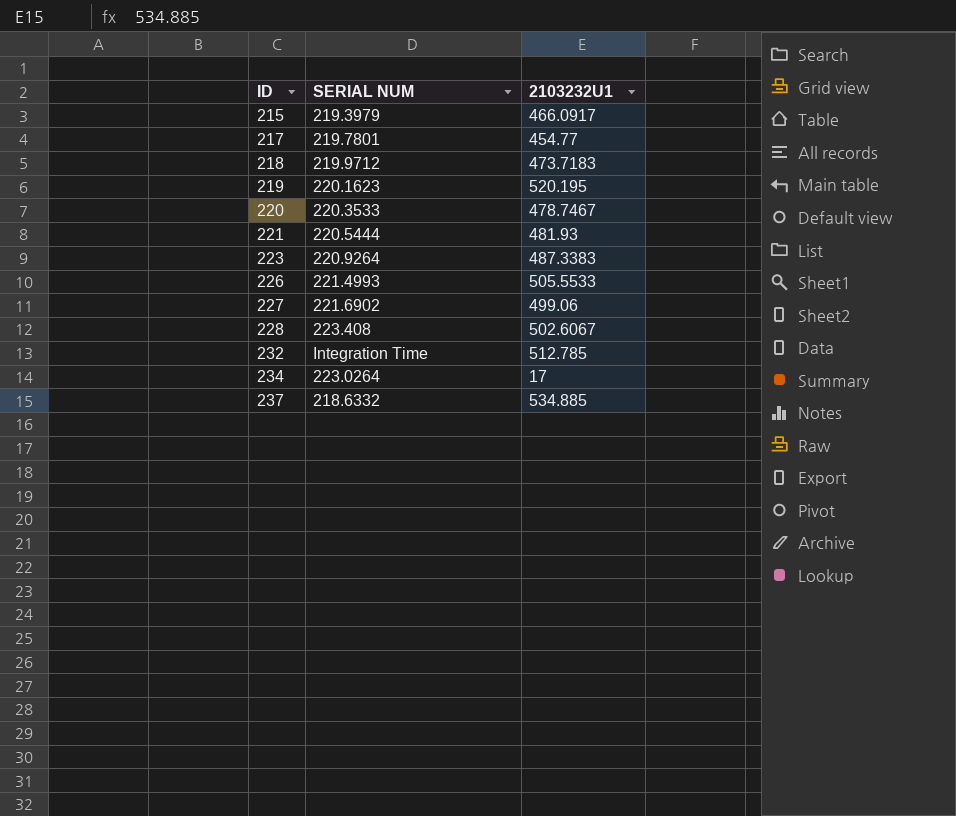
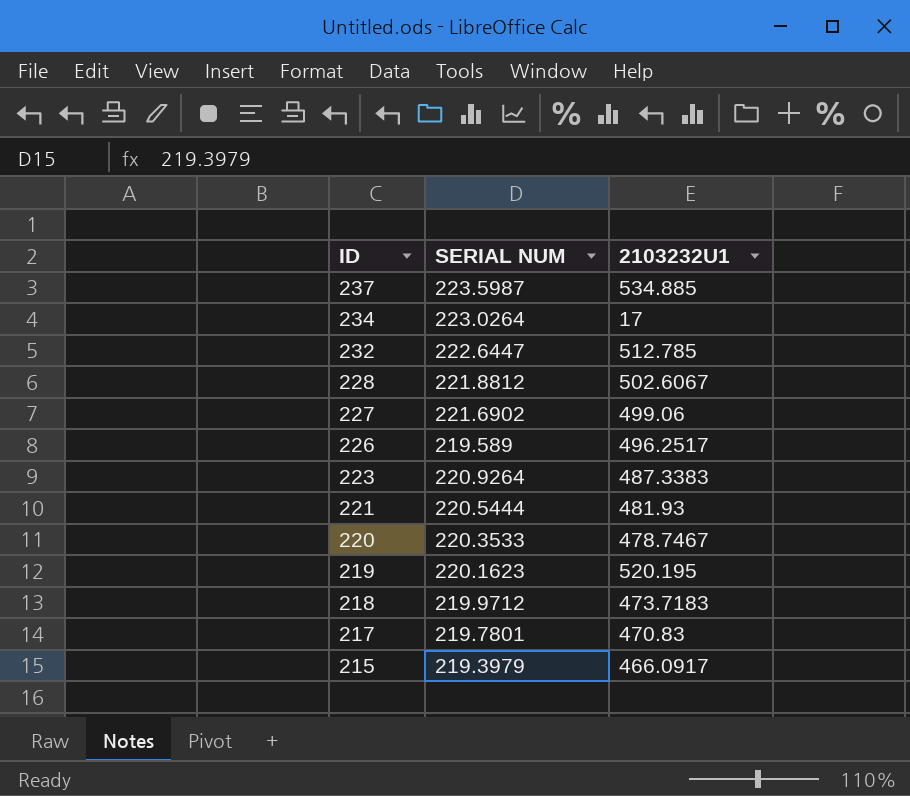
row order: ID ascending -> ID descending
237 | SERIAL NUM: 218.6332 -> 223.5987
232 | SERIAL NUM: Integration Time -> 222.6447
228 | SERIAL NUM: 223.408 -> 221.8812
226 | SERIAL NUM: 221.4993 -> 219.589
226 | 2103232U1: 505.5533 -> 496.2517
217 | 2103232U1: 454.77 -> 470.83

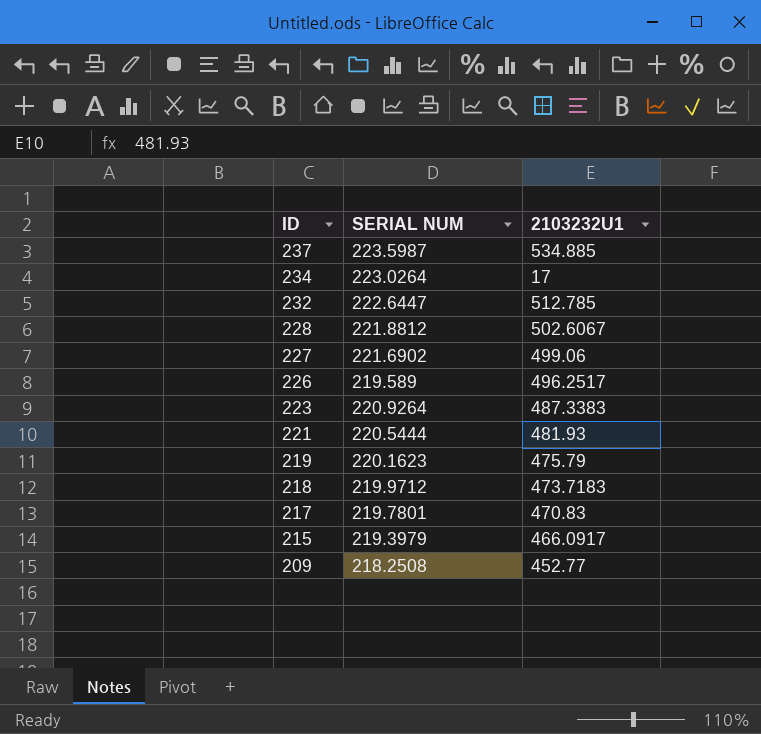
row 220: 220.3533 | 478.7467 -> none
219 | 2103232U1: 520.195 -> 475.79
row 209: none -> 218.2508 | 452.77

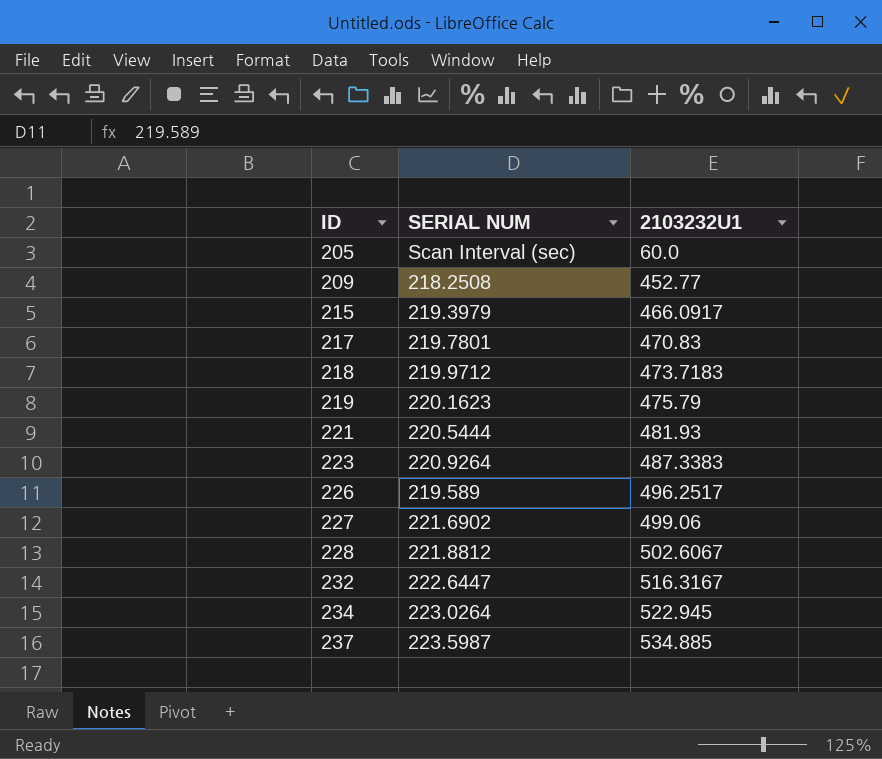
row order: ID descending -> ID ascending
row 205: none -> Scan Interval (sec) | 60.0
232 | 2103232U1: 512.785 -> 516.3167
234 | 2103232U1: 17 -> 522.945

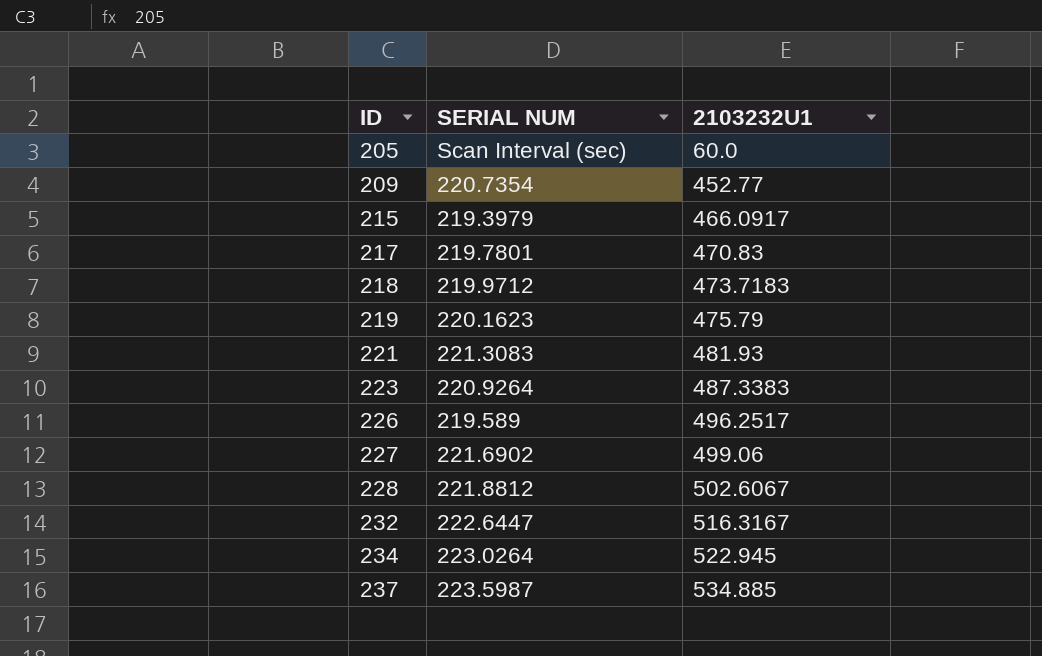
209 | SERIAL NUM: 218.2508 -> 220.7354
221 | SERIAL NUM: 220.5444 -> 221.3083

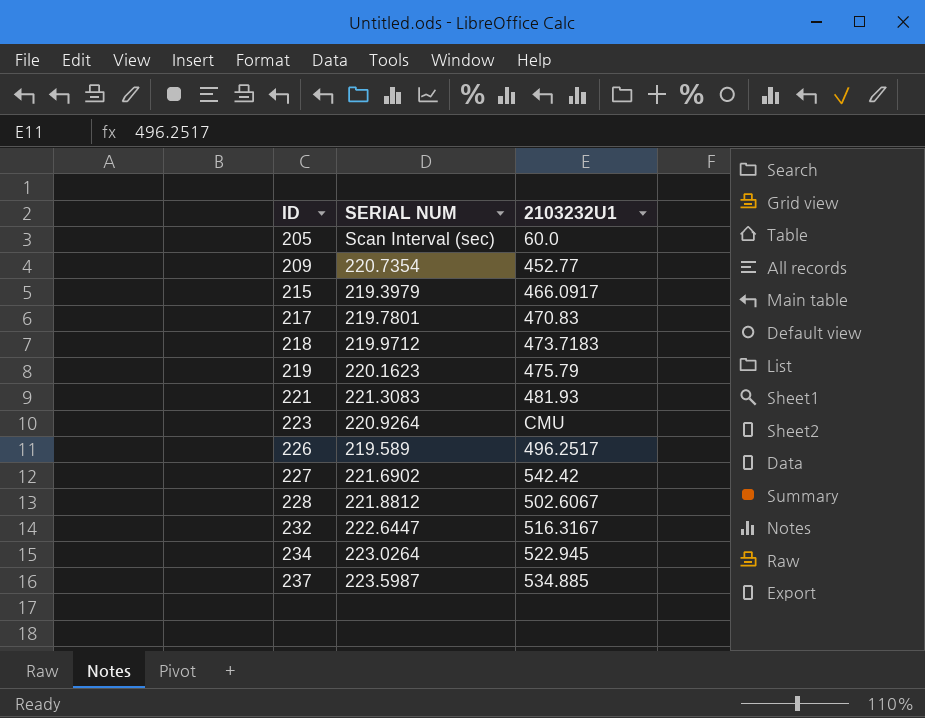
223 | 2103232U1: 487.3383 -> CMU
227 | 2103232U1: 499.06 -> 542.42

